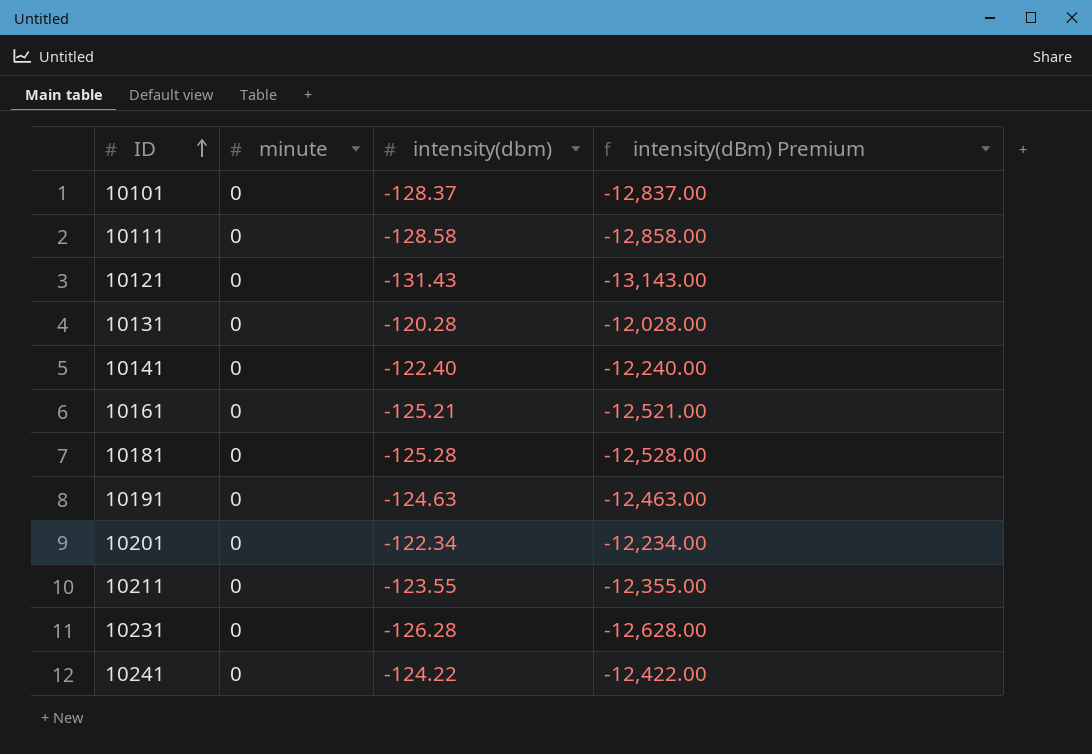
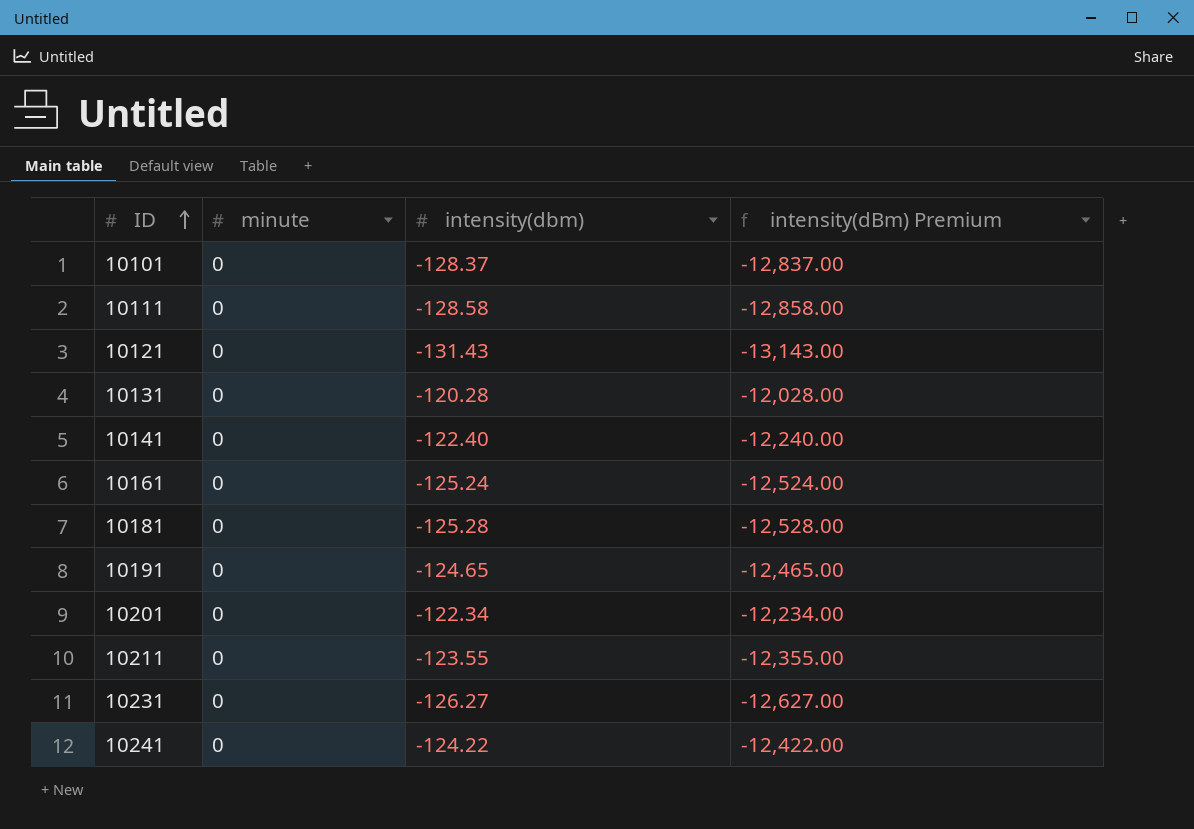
10161 | intensity(dbm): -125.21 -> -125.24
10161 | intensity(dBm) Premium: -12,521.00 -> -12,524.00
10191 | intensity(dbm): -124.63 -> -124.65
10191 | intensity(dBm) Premium: -12,463.00 -> -12,465.00
10231 | intensity(dbm): -126.28 -> -126.27
10231 | intensity(dBm) Premium: -12,628.00 -> -12,627.00

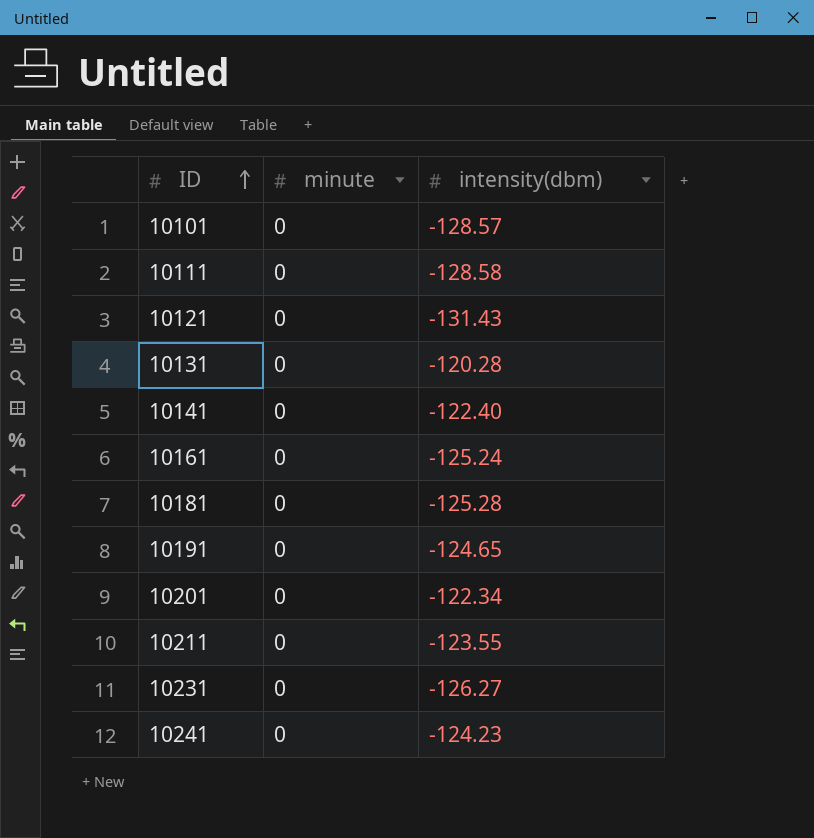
column intensity(dBm) Premium | formula: [intensity(dbm)] * 100 -> none
10101 | intensity(dbm): -128.37 -> -128.57
10241 | intensity(dbm): -124.22 -> -124.23

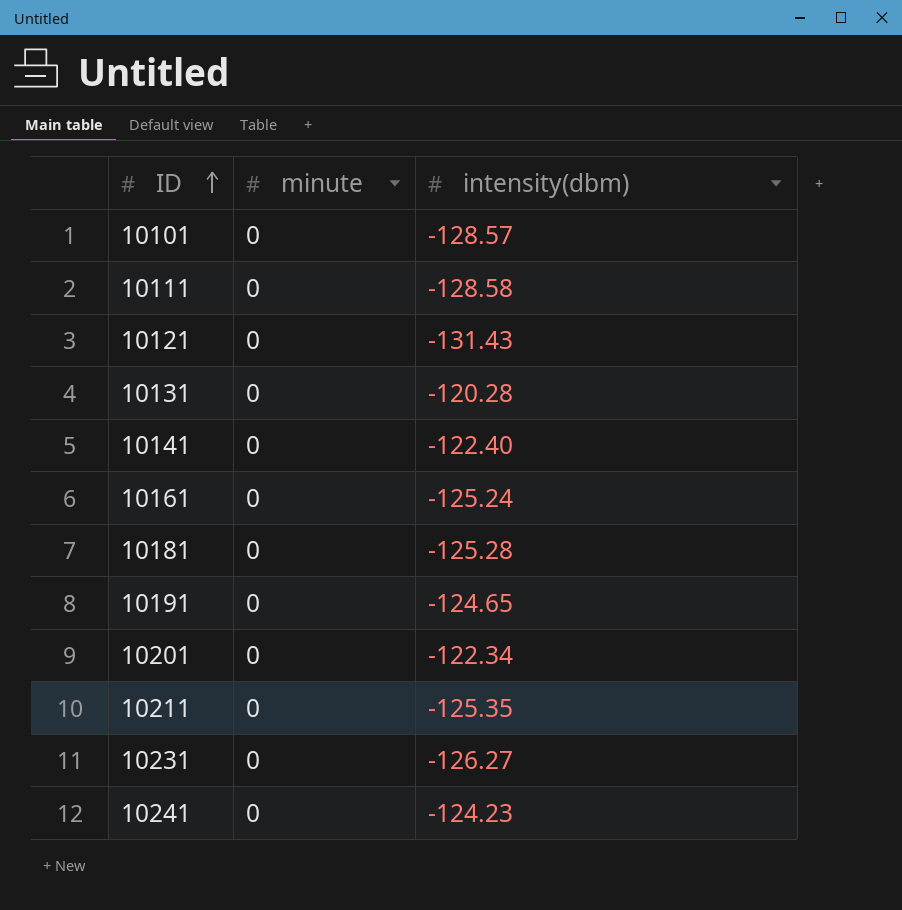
10211 | intensity(dbm): -123.55 -> -125.35

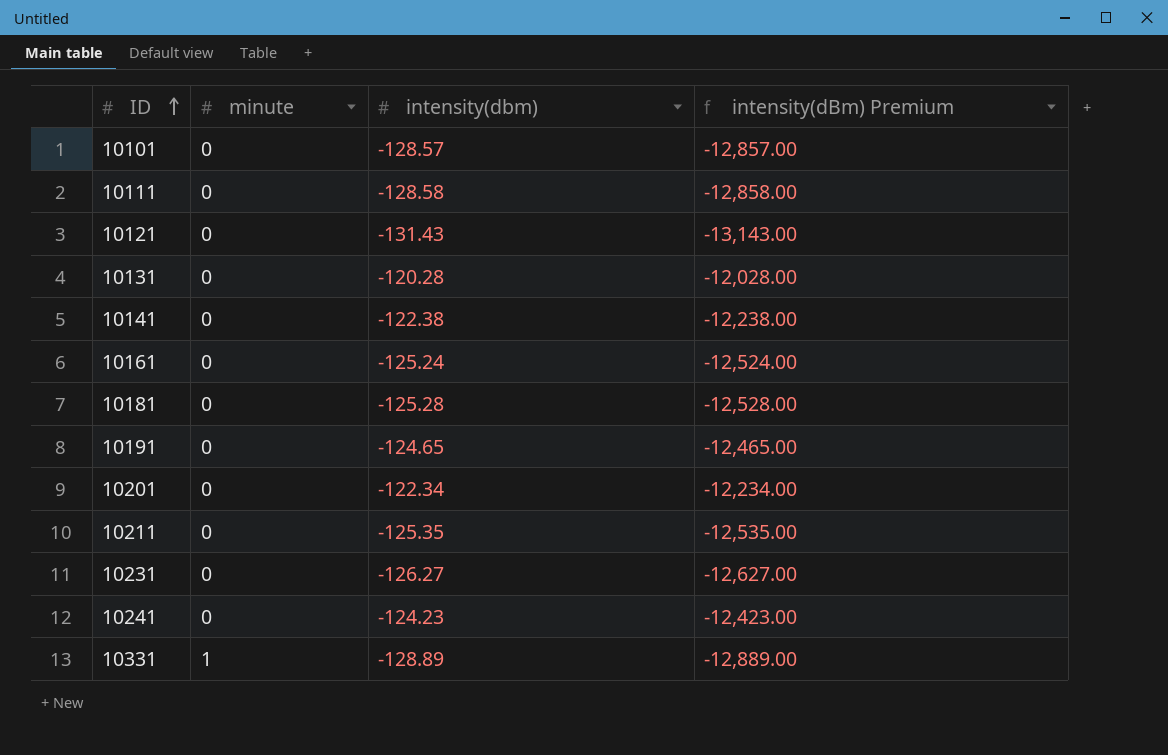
column intensity(dBm) Premium | formula: none -> [intensity(dbm)] * 100
10141 | intensity(dbm): -122.40 -> -122.38
row 10331: none -> 1 | -128.89 | -12,889.00

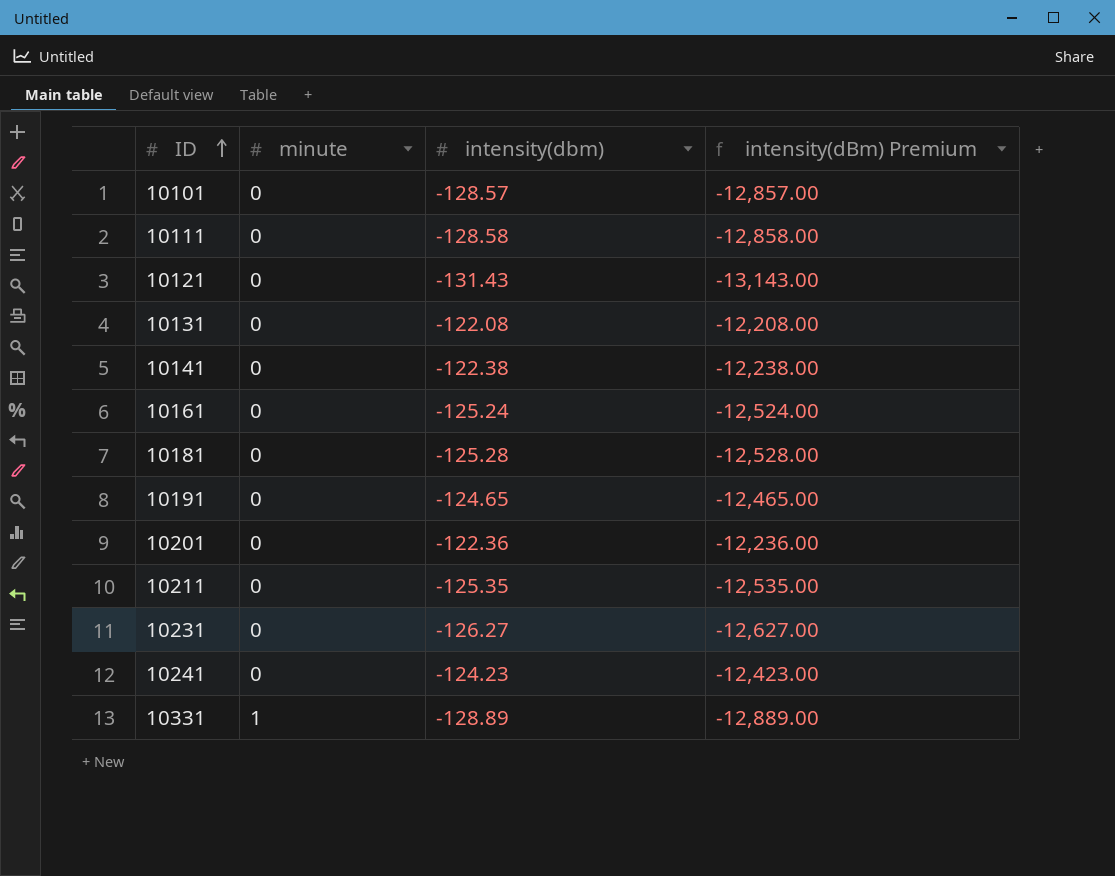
10131 | intensity(dbm): -120.28 -> -122.08
10131 | intensity(dBm) Premium: -12,028.00 -> -12,208.00
10201 | intensity(dbm): -122.34 -> -122.36
10201 | intensity(dBm) Premium: -12,234.00 -> -12,236.00

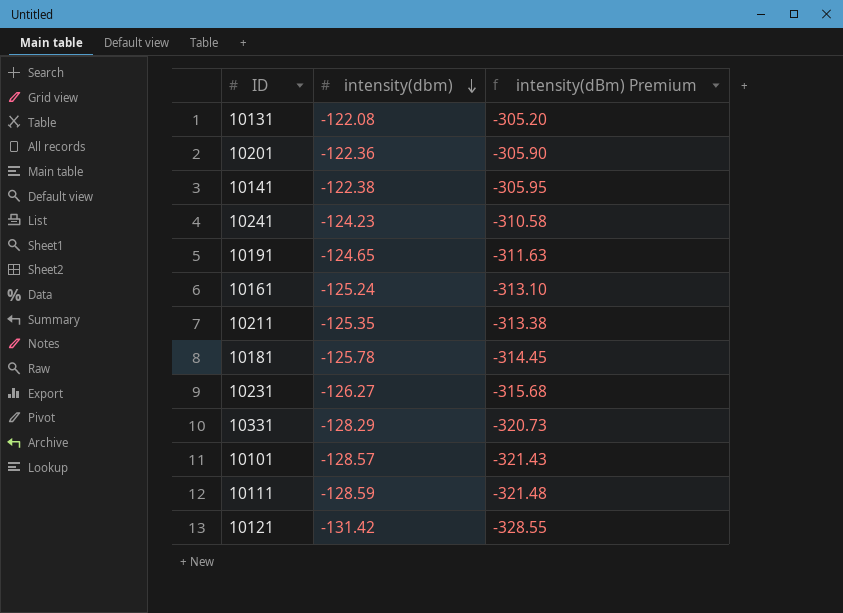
row order: ID ascending -> intensity(dbm) descending
column minute | position: 2 -> none
column intensity(dBm) Premium | formula: [intensity(dbm)] * 100 -> [intensity(dbm)] * 2.5
10181 | intensity(dbm): -125.28 -> -125.78
10331 | intensity(dbm): -128.89 -> -128.29
10111 | intensity(dbm): -128.58 -> -128.59
10121 | intensity(dbm): -131.43 -> -131.42

